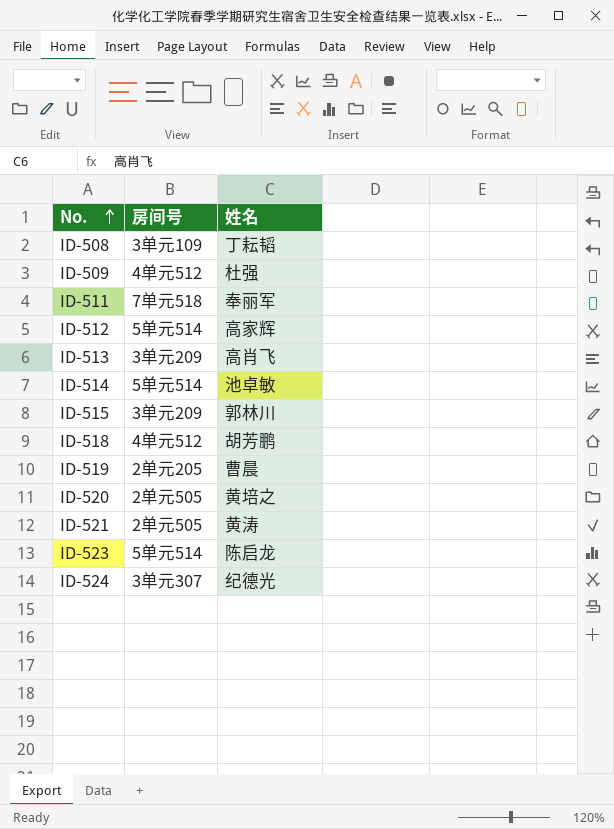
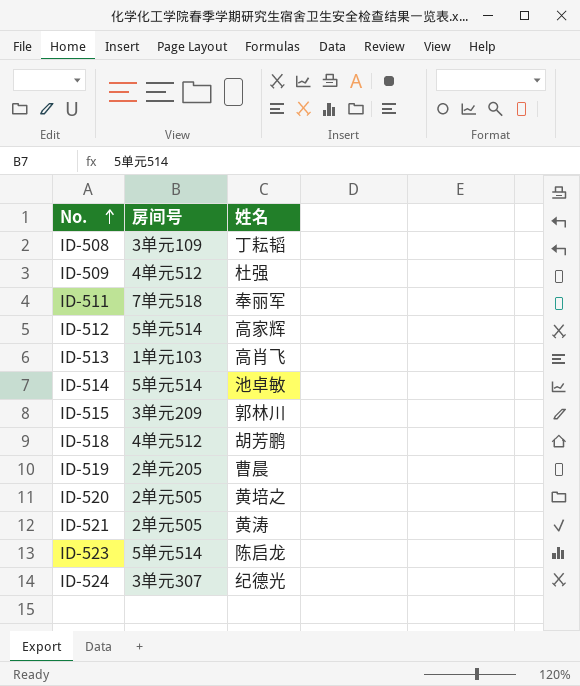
ID-513 | 房间号: 3单元209 -> 1单元103

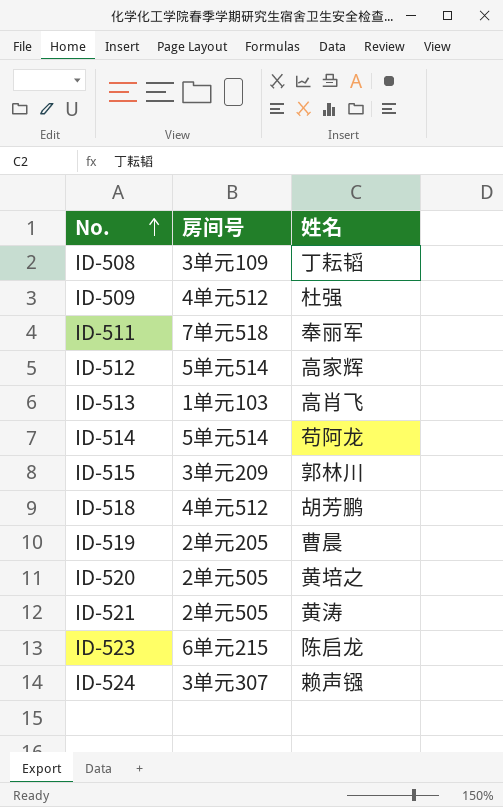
ID-514 | 姓名: 池卓敏 -> 苟阿龙
ID-523 | 房间号: 5单元514 -> 6单元215
ID-524 | 姓名: 纪德光 -> 赖声镪

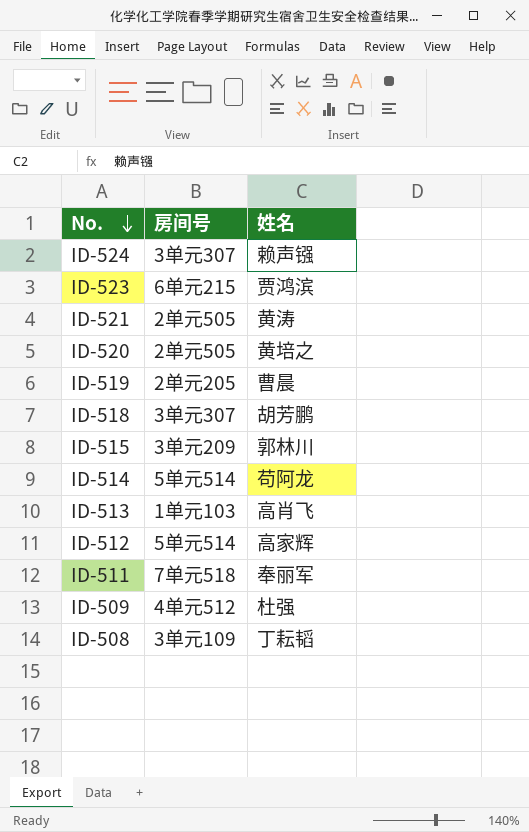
row order: No. ascending -> No. descending
ID-523 | 姓名: 陈启龙 -> 贾鸿滨
ID-518 | 房间号: 4单元512 -> 3单元307

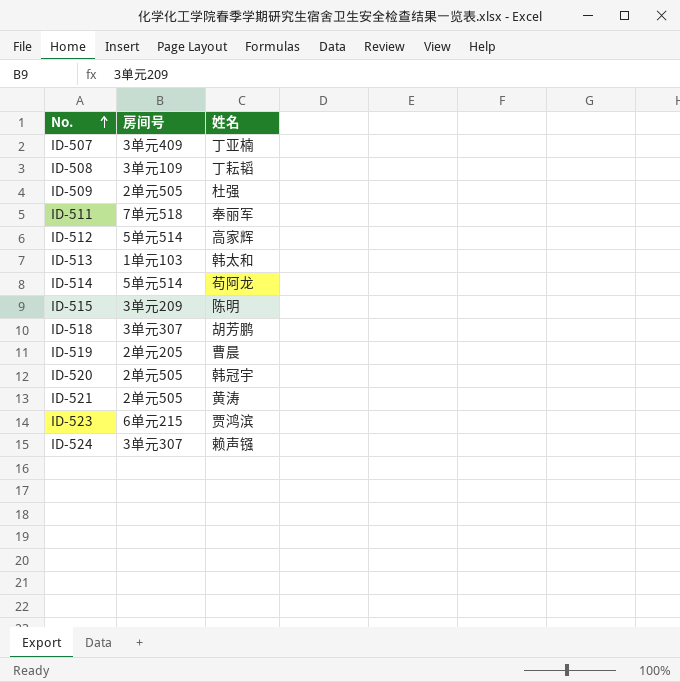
row order: No. descending -> No. ascending
row ID-507: none -> 3单元409 | 丁亚楠
ID-509 | 房间号: 4单元512 -> 2单元505
ID-513 | 姓名: 高肖飞 -> 韩太和
ID-515 | 姓名: 郭林川 -> 陈明
ID-520 | 姓名: 黄培之 -> 韩冠宇

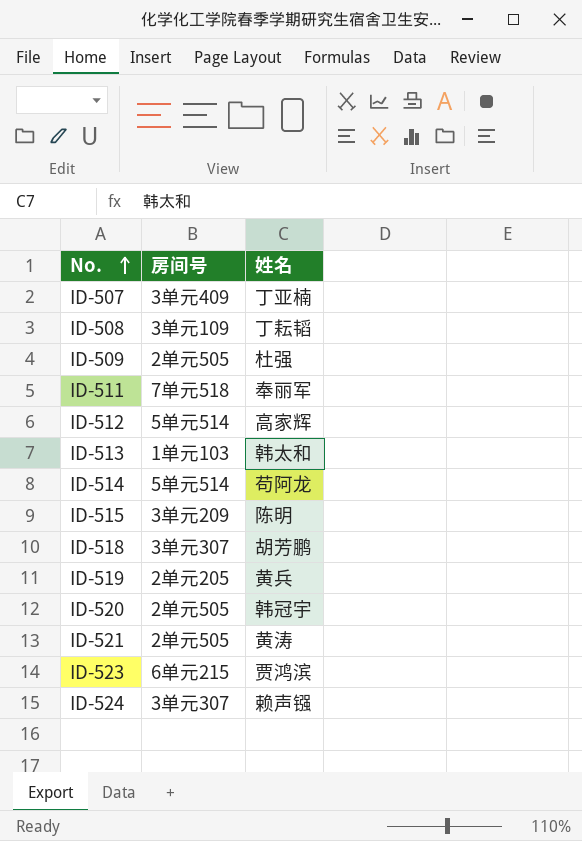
ID-519 | 姓名: 曹晨 -> 黄兵

